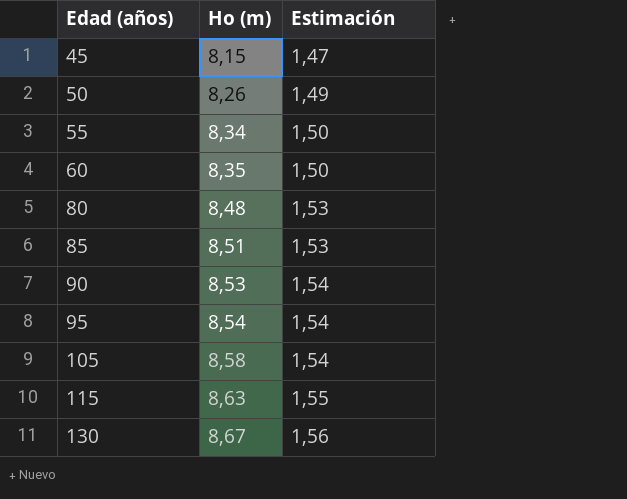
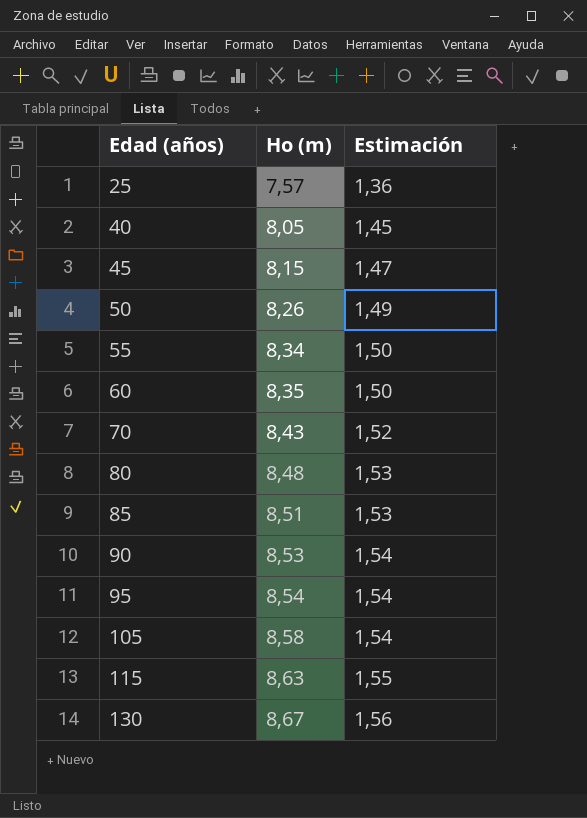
row 25: none -> 7,57 | 1,36
row 40: none -> 8,05 | 1,45
row 70: none -> 8,43 | 1,52

